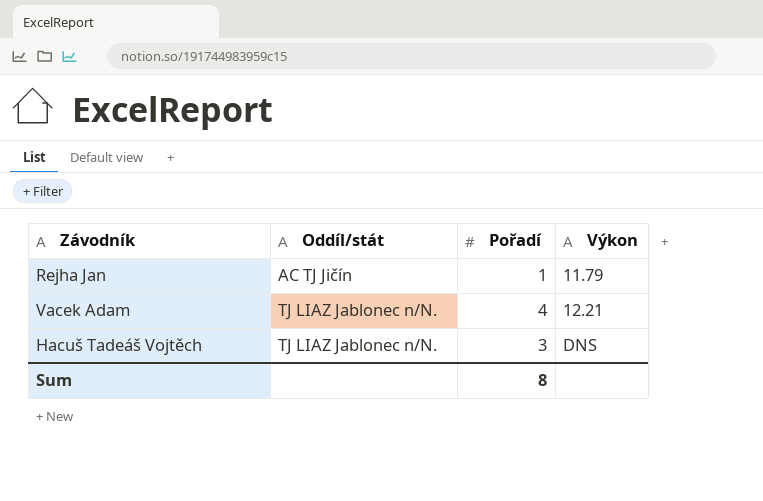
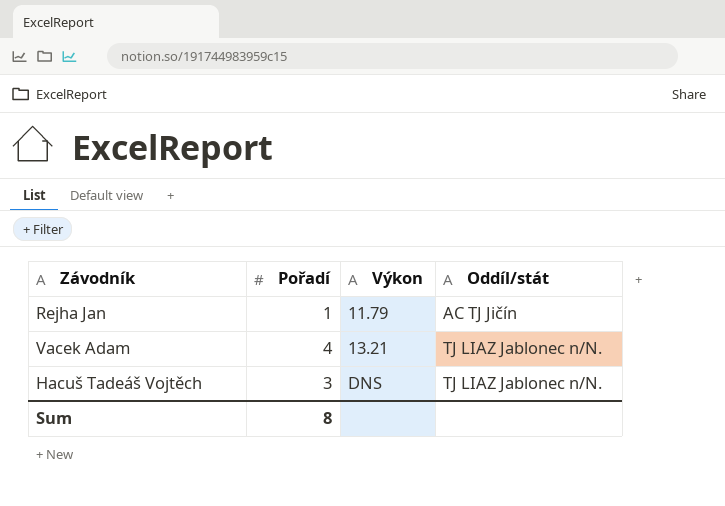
column Oddíl/stát | position: 2 -> 4
Vacek Adam | Výkon: 12.21 -> 13.21

